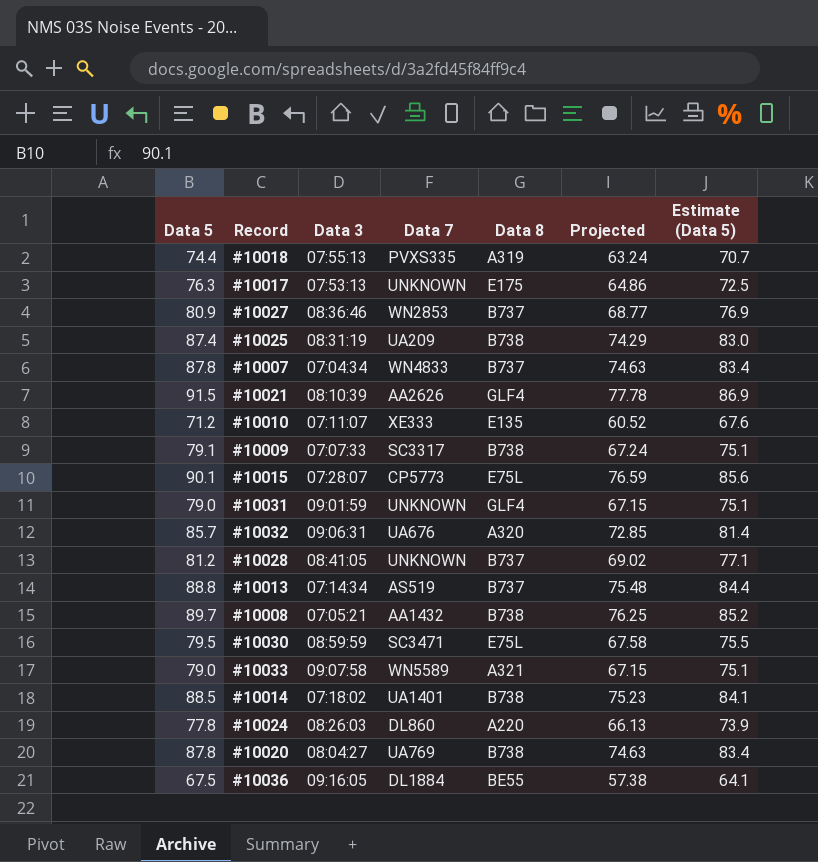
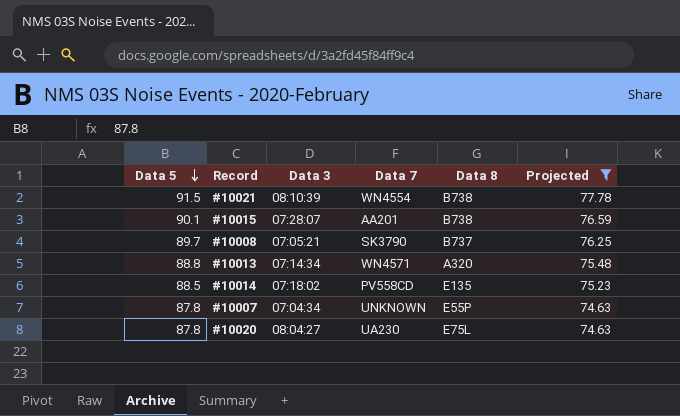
filter: none -> Projected >= 74.63
row order: none -> Data 5 descending
column Estimate (Data 5) | formula: [Data 5] * 0.95 -> none
#10021 | Data 7: AA2626 -> WN4554
#10021 | Data 8: GLF4 -> B738
#10015 | Data 7: CP5773 -> AA201
#10015 | Data 8: E75L -> B738
#10008 | Data 7: AA1432 -> SK3790
#10008 | Data 8: B738 -> B737
#10013 | Data 7: AS519 -> WN4571
#10013 | Data 8: B737 -> A320
#10014 | Data 7: UA1401 -> PV558CD
#10014 | Data 8: B738 -> E135
#10007 | Data 7: WN4833 -> UNKNOWN
#10007 | Data 8: B737 -> E55P
#10020 | Data 7: UA769 -> UA230
#10020 | Data 8: B738 -> E75L

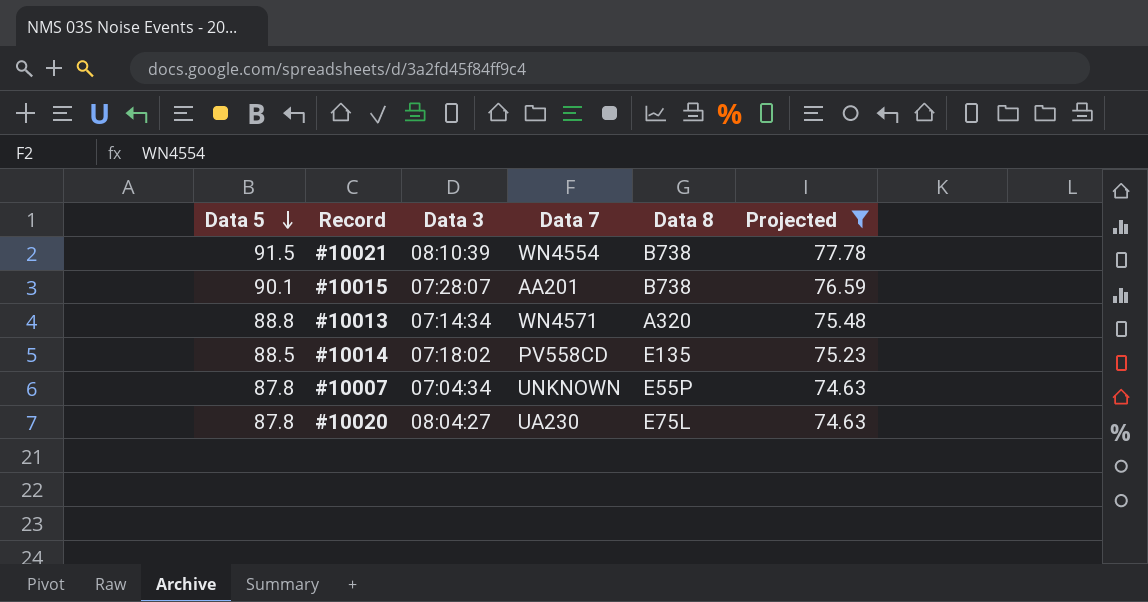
row #10008: 89.7 | 07:05:21 | SK3790 | B737 | 76.25 -> none

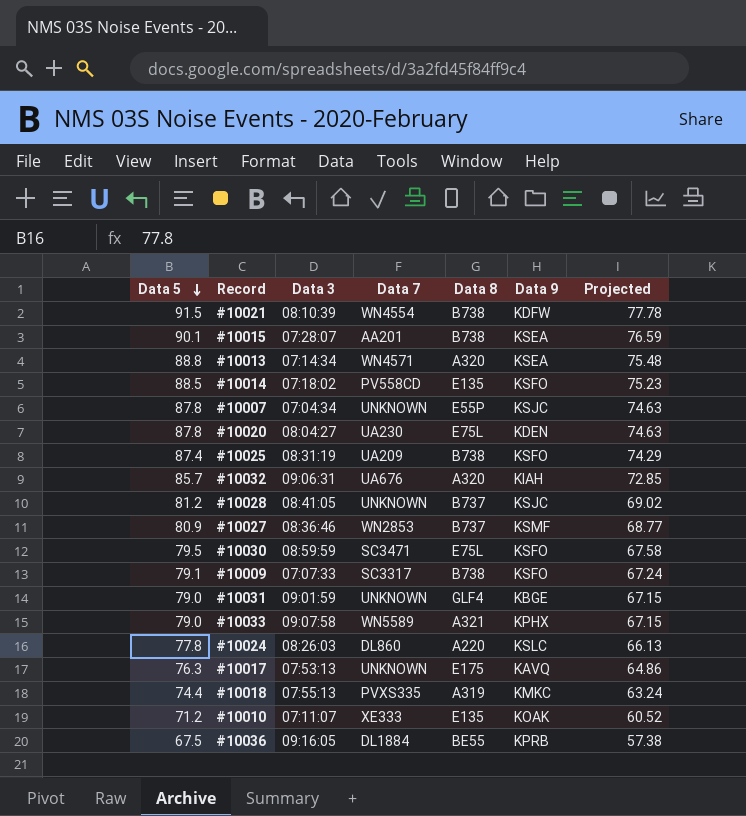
filter: Projected >= 74.63 -> none
column Data 9 | position: none -> 6

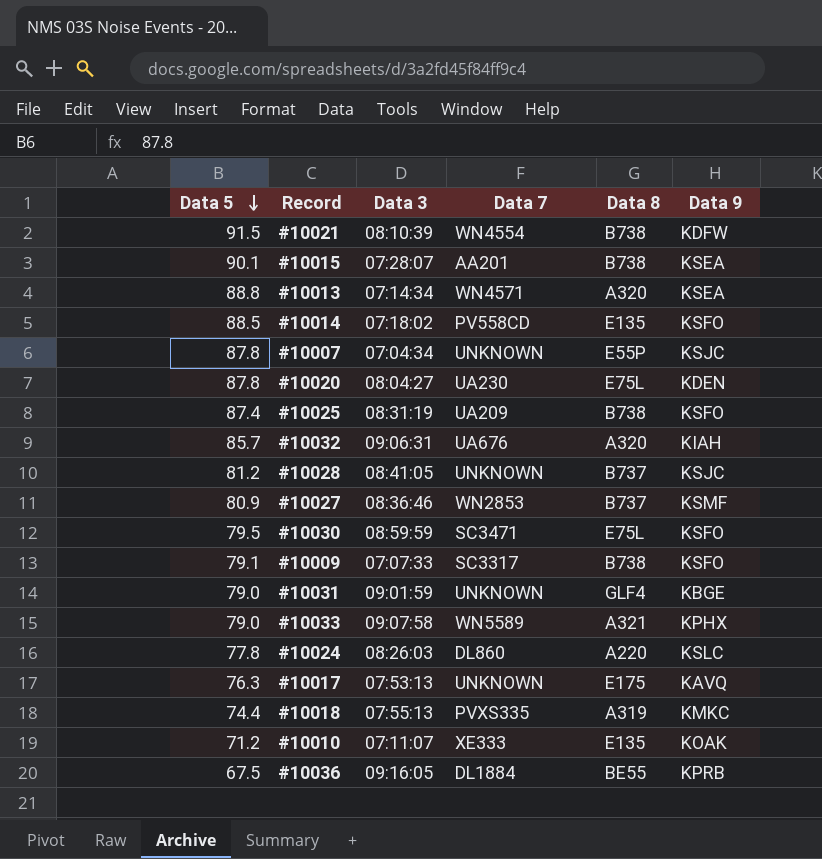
column Projected | formula: [Data 5] * 0.85 -> none

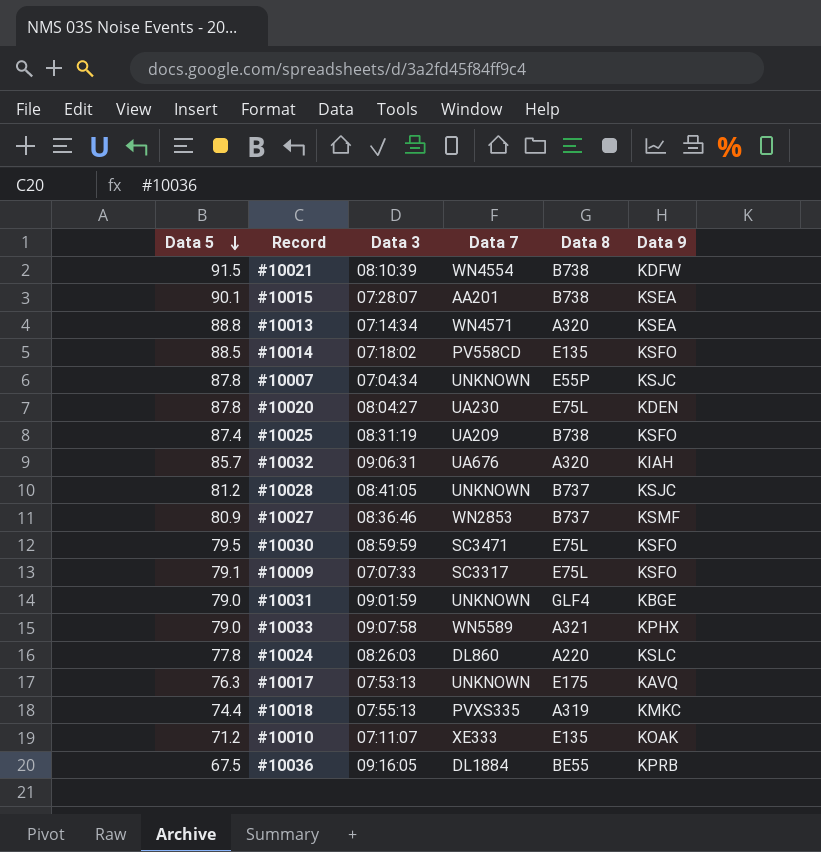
#10009 | Data 8: B738 -> E75L

